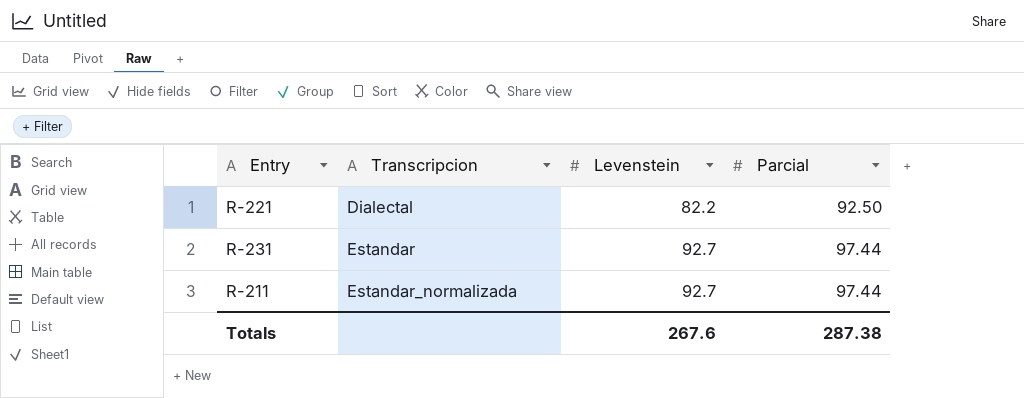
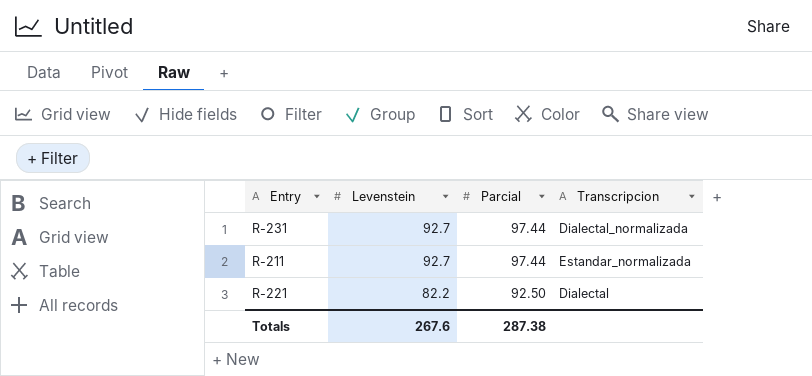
row order: Transcripcion ascending -> Levenstein descending
column Transcripcion | position: 2 -> 4
R-231 | Transcripcion: Estandar -> Dialectal_normalizada

